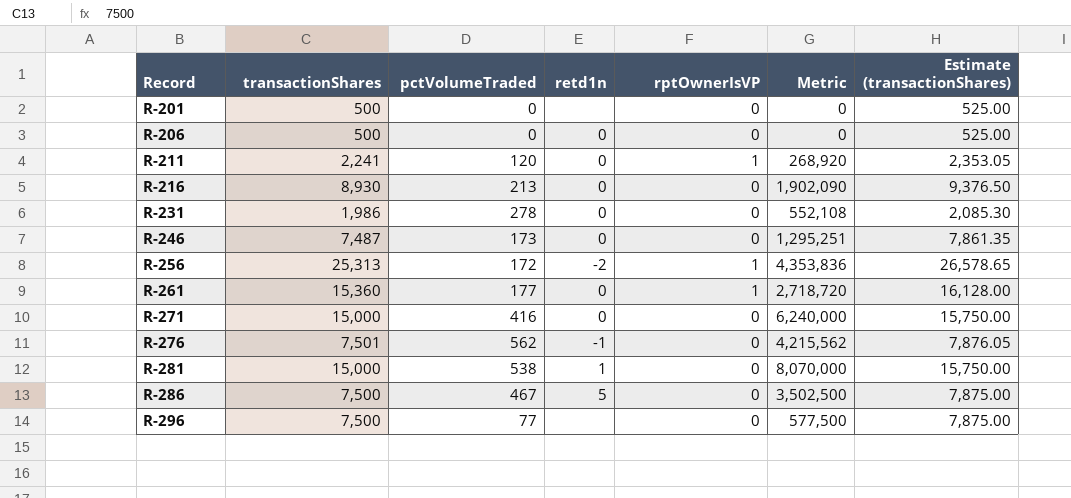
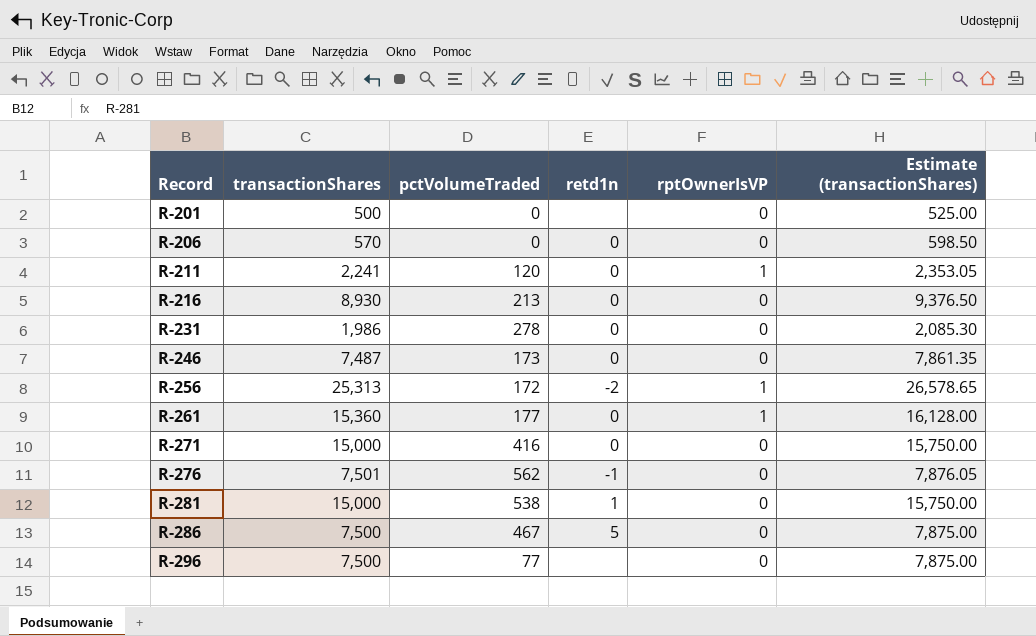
column Metric | formula: [transactionShares] * [pctVolumeTraded] -> none
R-206 | transactionShares: 500 -> 570
R-206 | Estimate (transactionShares): 525.00 -> 598.50

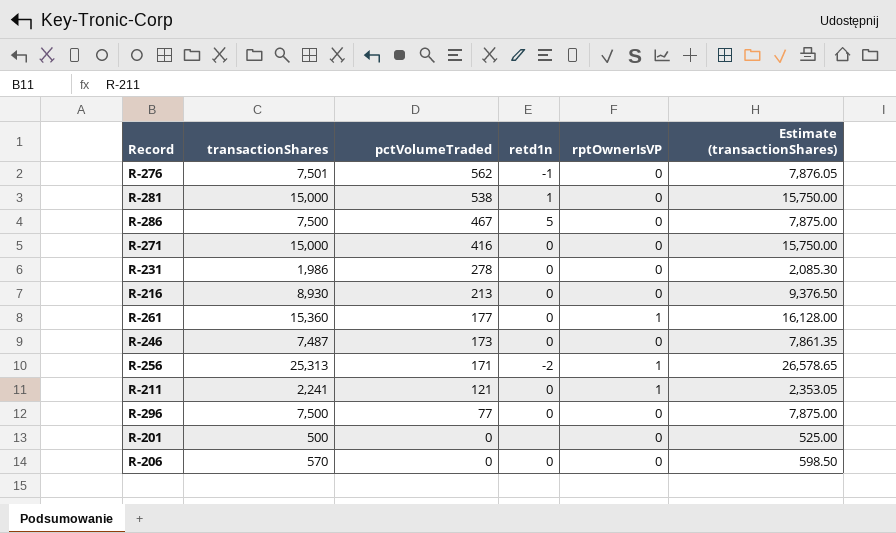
row order: Record ascending -> pctVolumeTraded descending
R-256 | pctVolumeTraded: 172 -> 171
R-211 | pctVolumeTraded: 120 -> 121
R-296 | retd1n: none -> 0

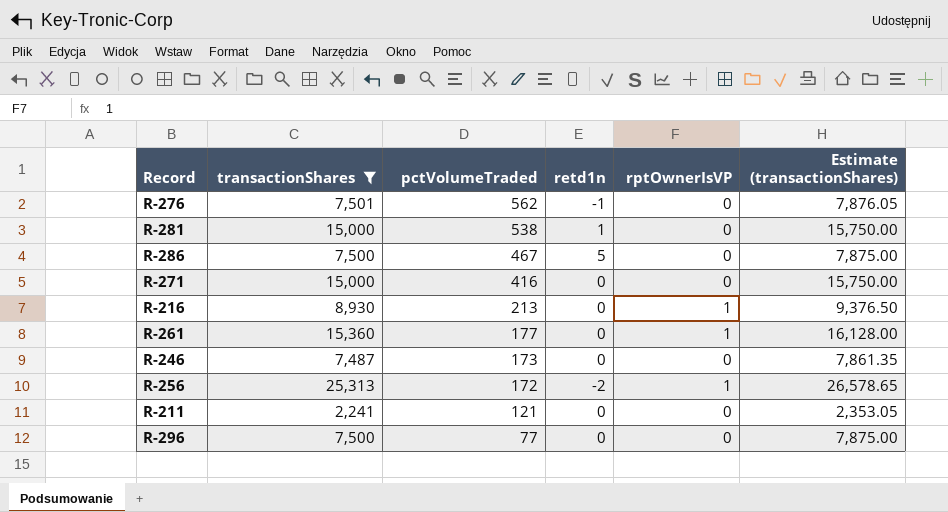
filter: none -> transactionShares >= 2,241
R-216 | rptOwnerIsVP: 0 -> 1
R-256 | pctVolumeTraded: 171 -> 172
R-211 | rptOwnerIsVP: 1 -> 0

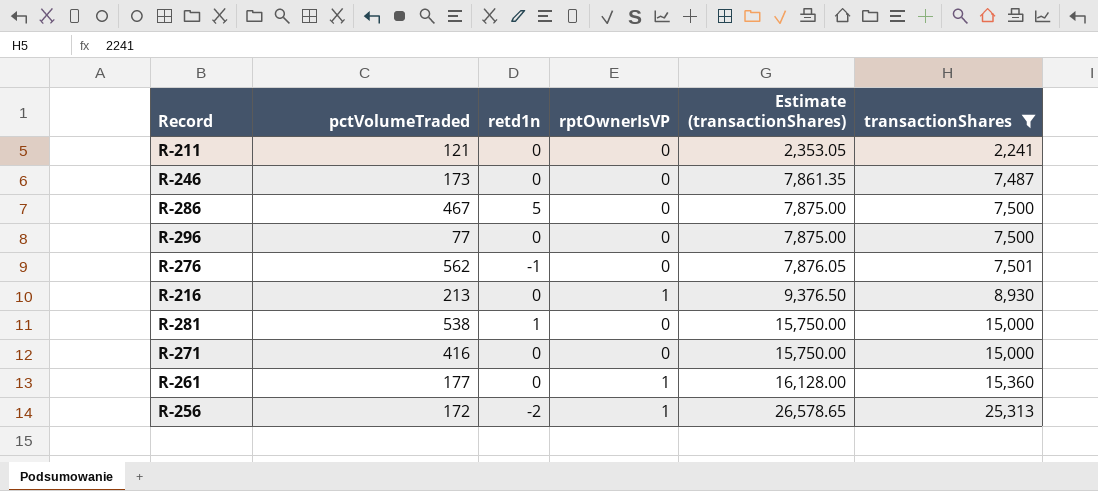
row order: pctVolumeTraded descending -> Estimate (transactionShares) ascending
column transactionShares | position: 2 -> 6

